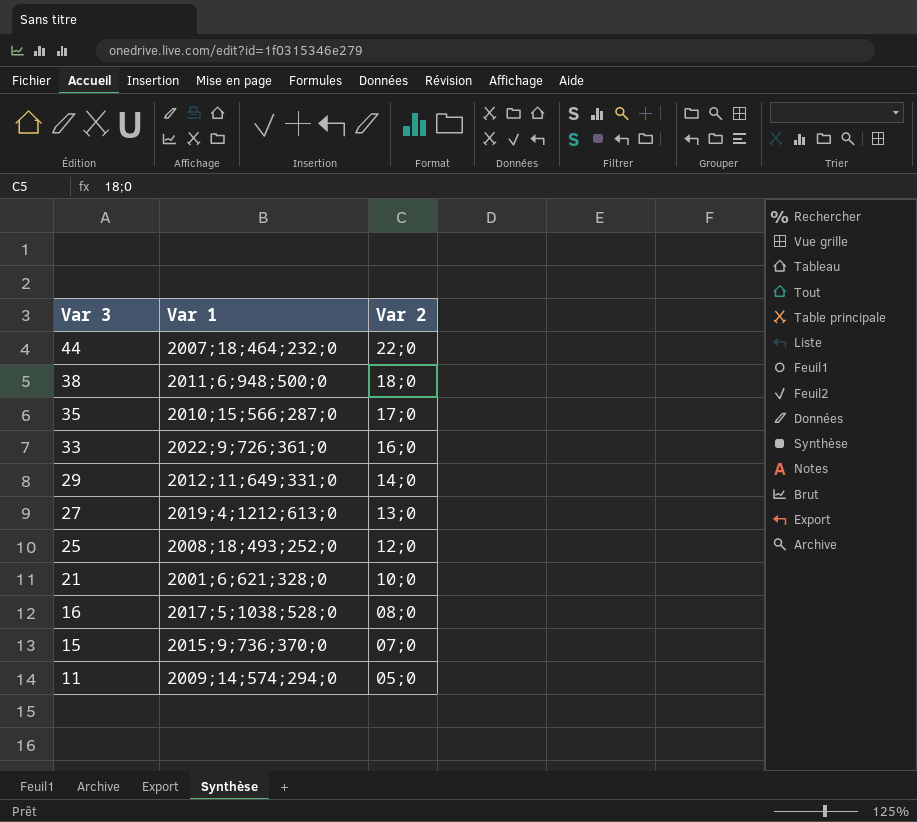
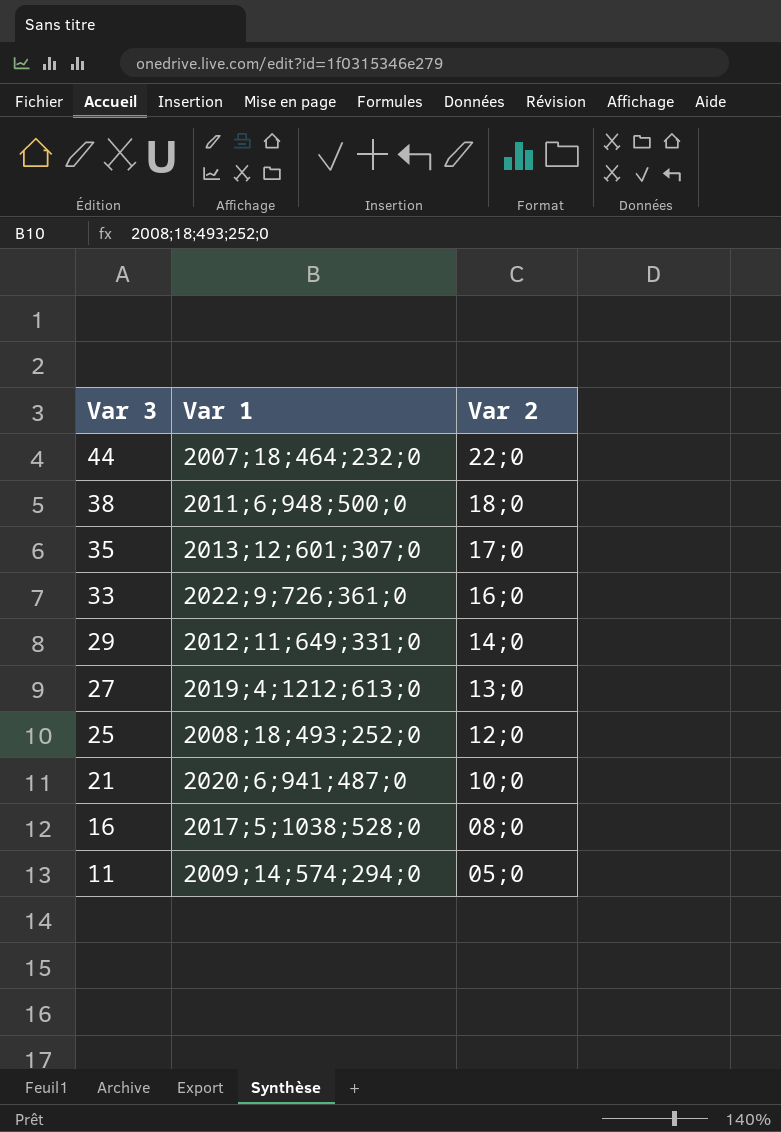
row 15: 2015;9;736;370;0 | 07;0 -> none
35 | Var 1: 2010;15;566;287;0 -> 2013;12;601;307;0
21 | Var 1: 2001;6;621;328;0 -> 2020;6;941;487;0

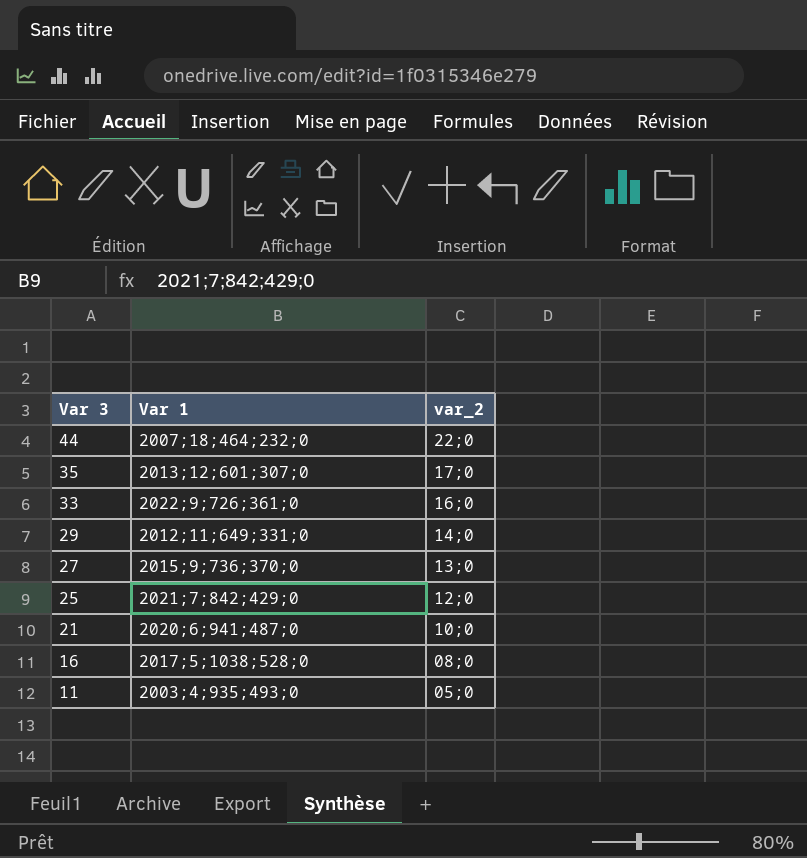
column name: Var 2 -> var_2
row 38: 2011;6;948;500;0 | 18;0 -> none
27 | Var 1: 2019;4;1212;613;0 -> 2015;9;736;370;0
25 | Var 1: 2008;18;493;252;0 -> 2021;7;842;429;0
11 | Var 1: 2009;14;574;294;0 -> 2003;4;935;493;0

